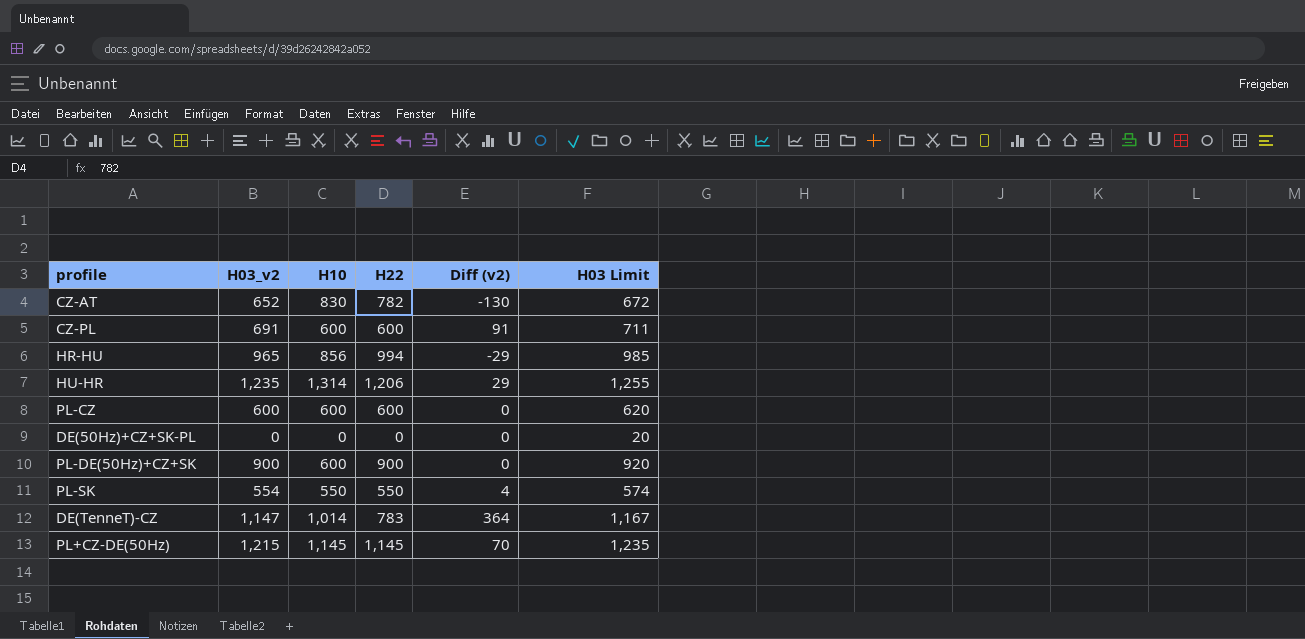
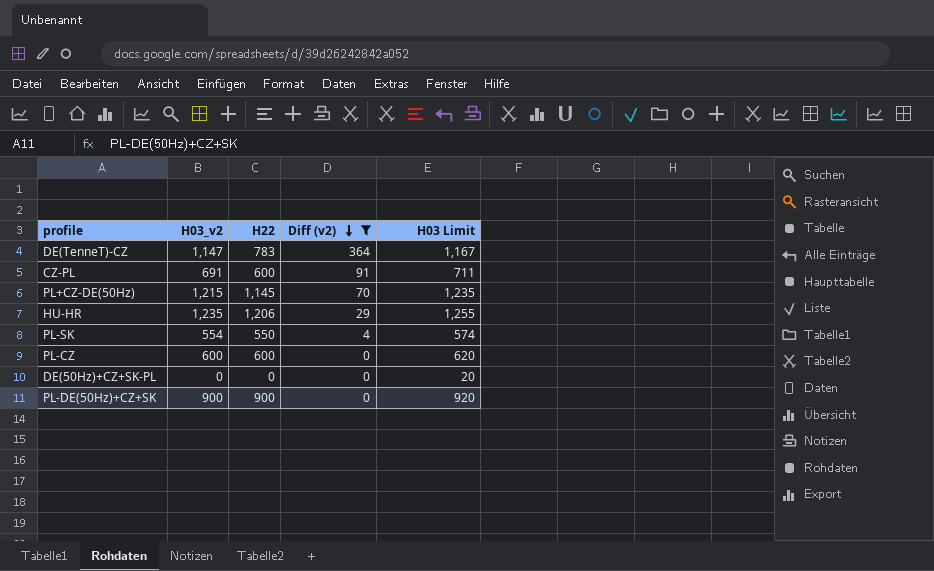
filter: none -> Diff (v2) >= 0
row order: none -> Diff (v2) descending
column H10 | position: 3 -> none

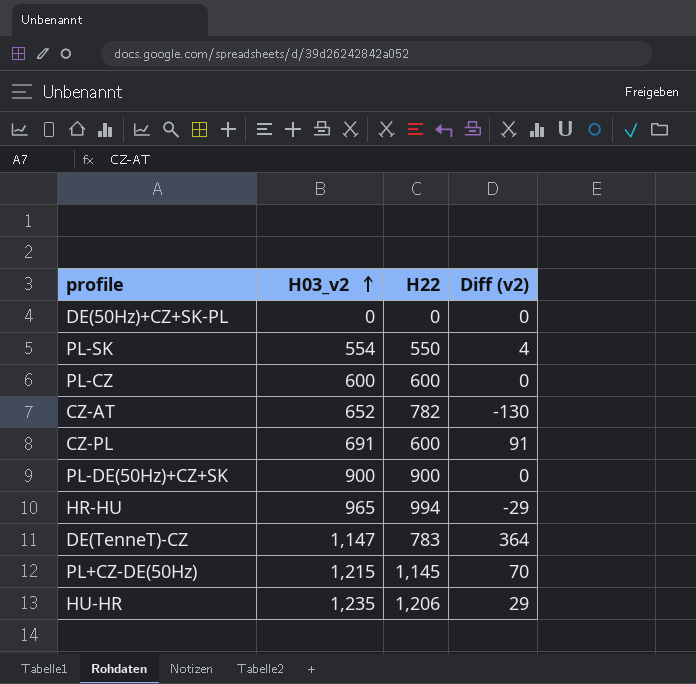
filter: Diff (v2) >= 0 -> none
row order: Diff (v2) descending -> H03_v2 ascending
column H03 Limit | formula: [H03_v2] + 20 -> none

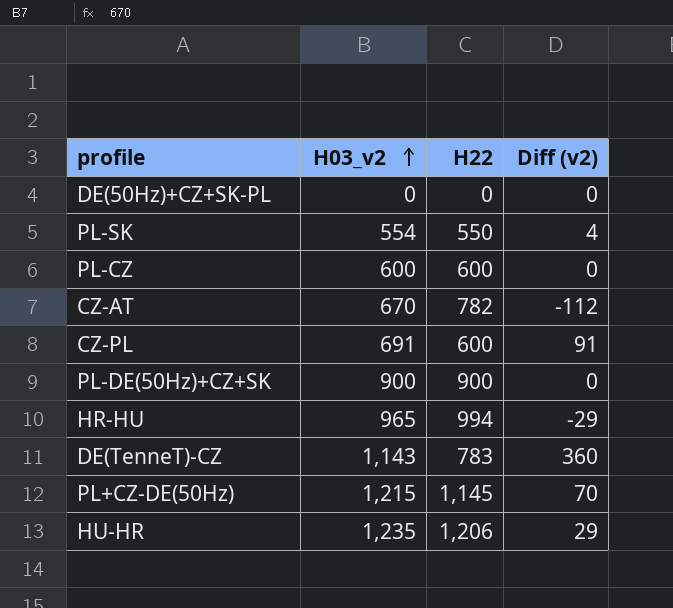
CZ-AT | H03_v2: 652 -> 670
CZ-AT | Diff (v2): -130 -> -112
DE(TenneT)-CZ | H03_v2: 1,147 -> 1,143
DE(TenneT)-CZ | Diff (v2): 364 -> 360

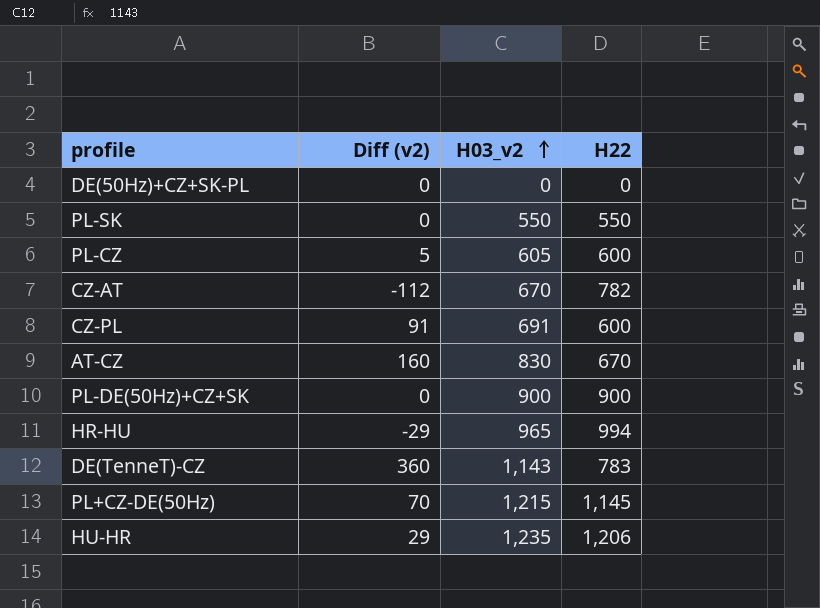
column Diff (v2) | position: 4 -> 2
PL-SK | Diff (v2): 4 -> 0
PL-SK | H03_v2: 554 -> 550
PL-CZ | Diff (v2): 0 -> 5
PL-CZ | H03_v2: 600 -> 605
row AT-CZ: none -> 160 | 830 | 670

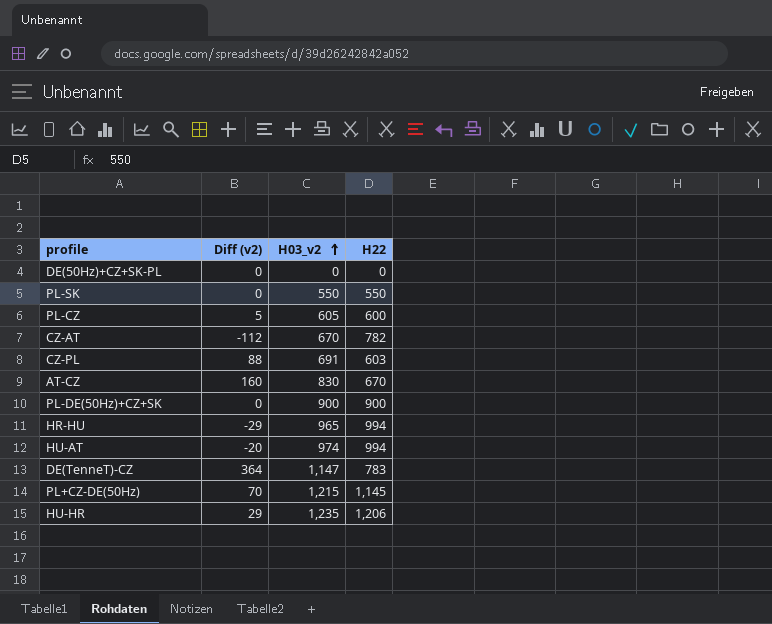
CZ-PL | Diff (v2): 91 -> 88
CZ-PL | H22: 600 -> 603
row HU-AT: none -> -20 | 974 | 994
DE(TenneT)-CZ | Diff (v2): 360 -> 364
DE(TenneT)-CZ | H03_v2: 1,143 -> 1,147

